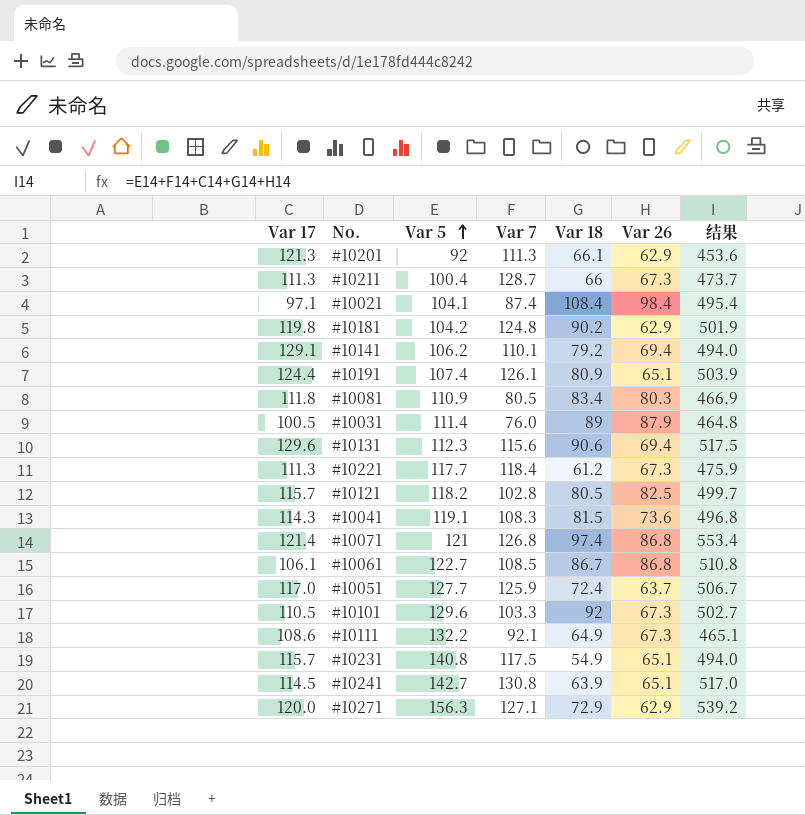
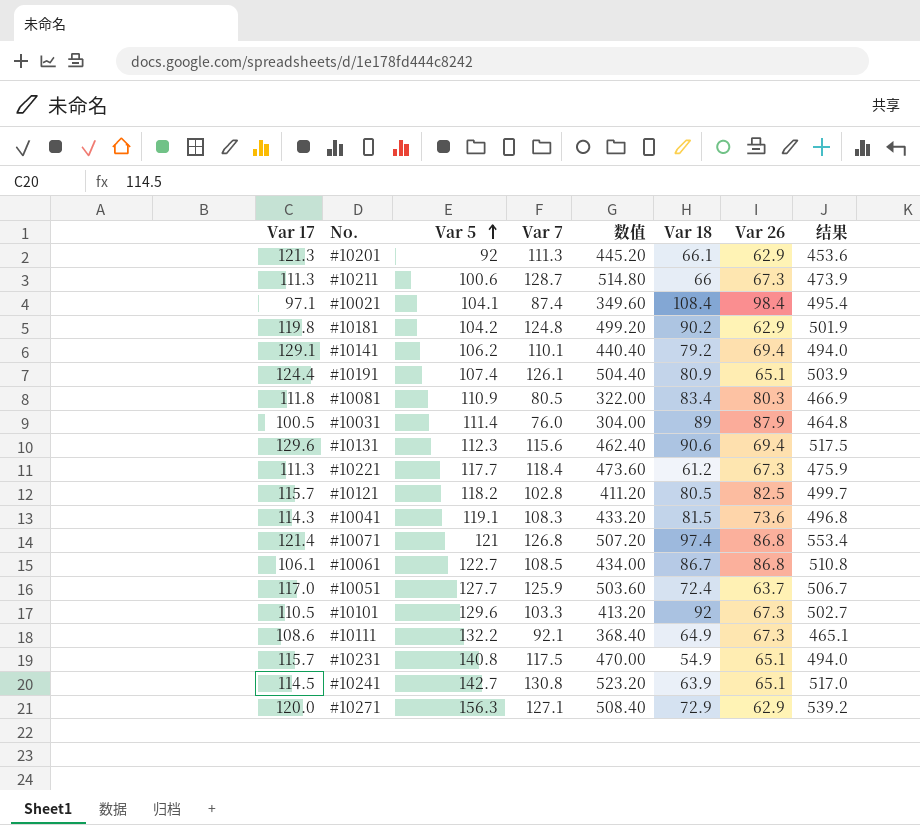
column 数值 | formula: none -> [Var 7] * 4
#10211 | Var 5: 100.4 -> 100.6
#10211 | 结果: 473.7 -> 473.9

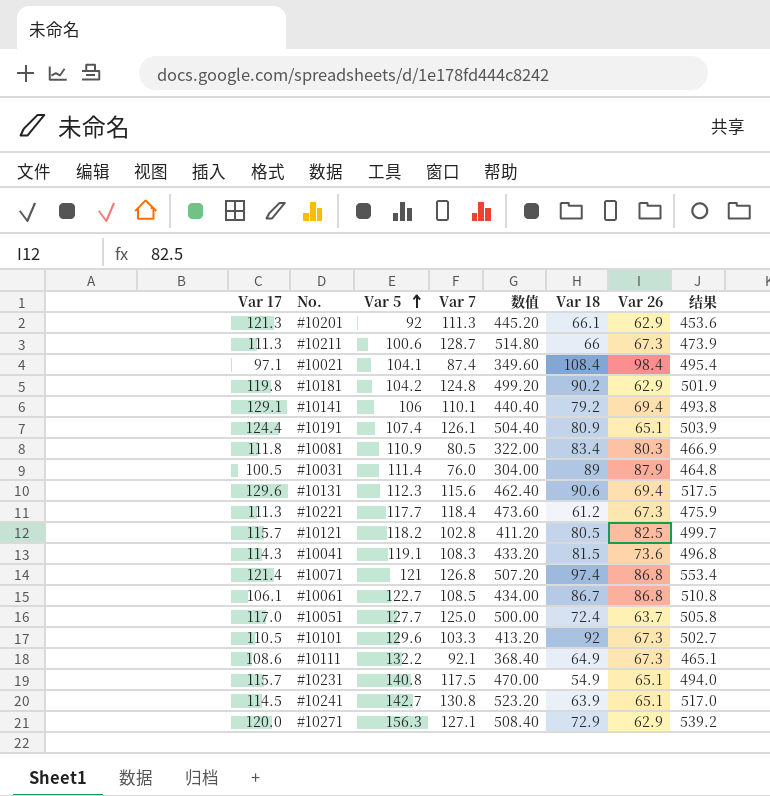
#10141 | Var 5: 106.2 -> 106
#10141 | 结果: 494.0 -> 493.8
#10051 | Var 7: 125.9 -> 125.0
#10051 | 数值: 503.60 -> 500.00
#10051 | 结果: 506.7 -> 505.8

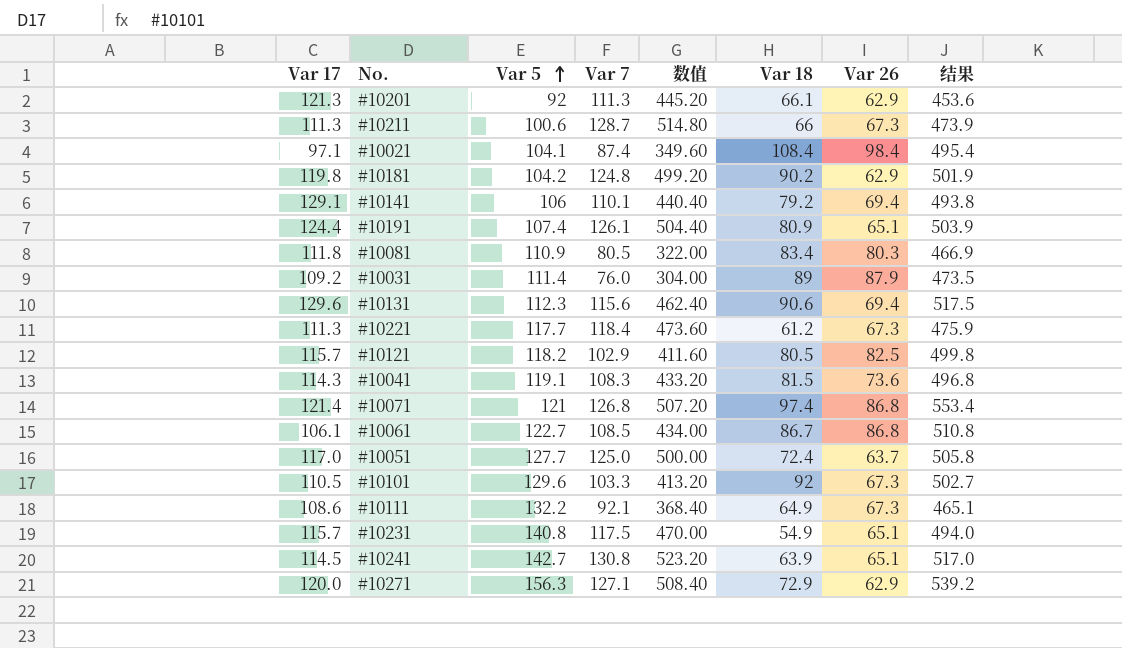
#10031 | Var 17: 100.5 -> 109.2
#10031 | 结果: 464.8 -> 473.5
#10121 | Var 7: 102.8 -> 102.9
#10121 | 数值: 411.20 -> 411.60
#10121 | 结果: 499.7 -> 499.8

